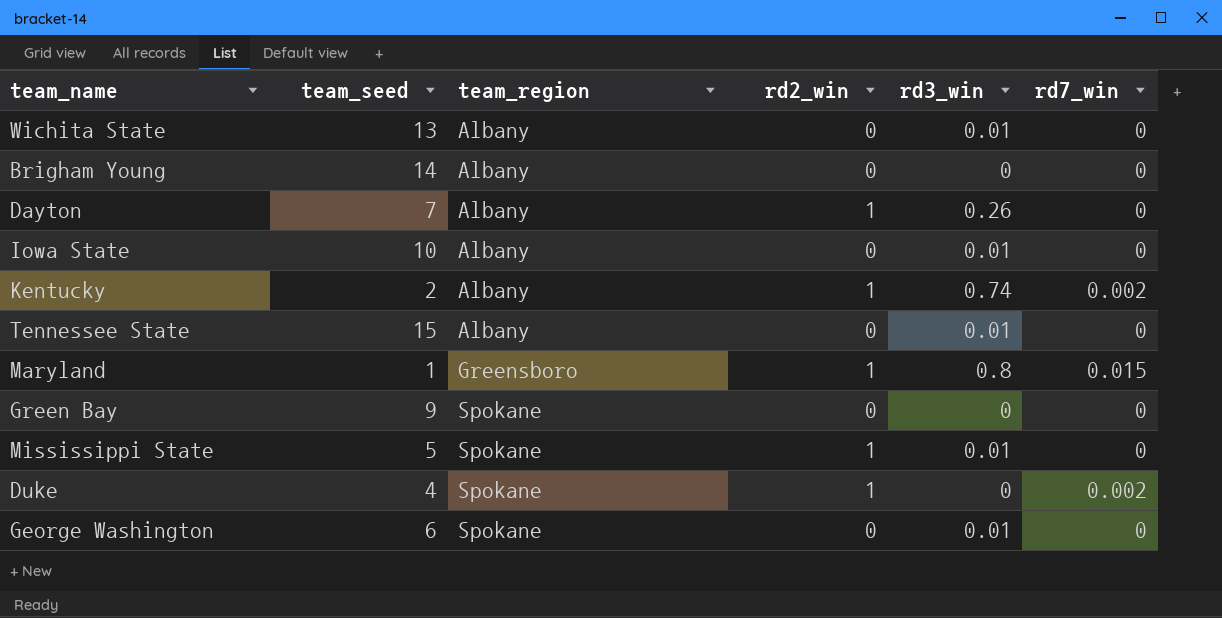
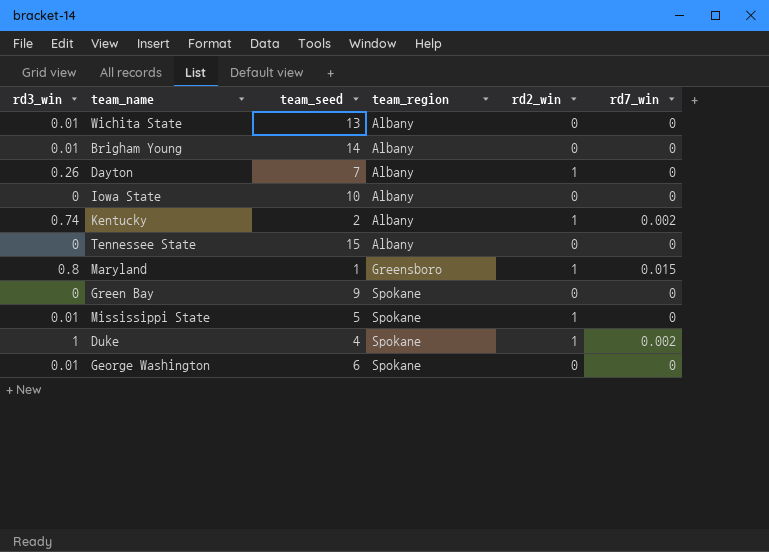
column rd3_win | position: 5 -> 1
Brigham Young | rd3_win: 0 -> 0.01
Iowa State | rd3_win: 0.01 -> 0
Tennessee State | rd3_win: 0.01 -> 0
Duke | rd3_win: 0 -> 1

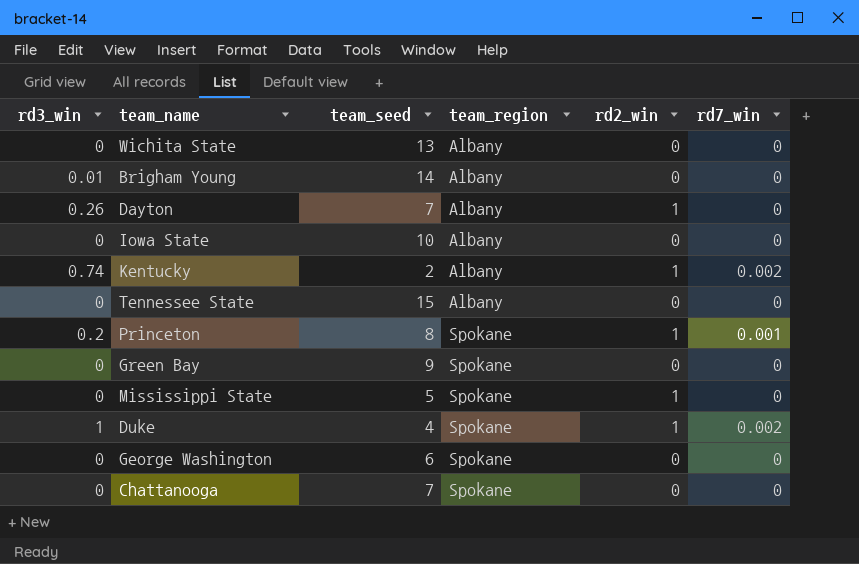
row Maryland: 0.8 | 1 | Greensboro | 1 | 0.015 -> none
Wichita State | rd3_win: 0.01 -> 0
row Princeton: none -> 0.2 | 8 | Spokane | 1 | 0.001
Mississippi State | rd3_win: 0.01 -> 0
George Washington | rd3_win: 0.01 -> 0
row Chattanooga: none -> 0 | 7 | Spokane | 0 | 0

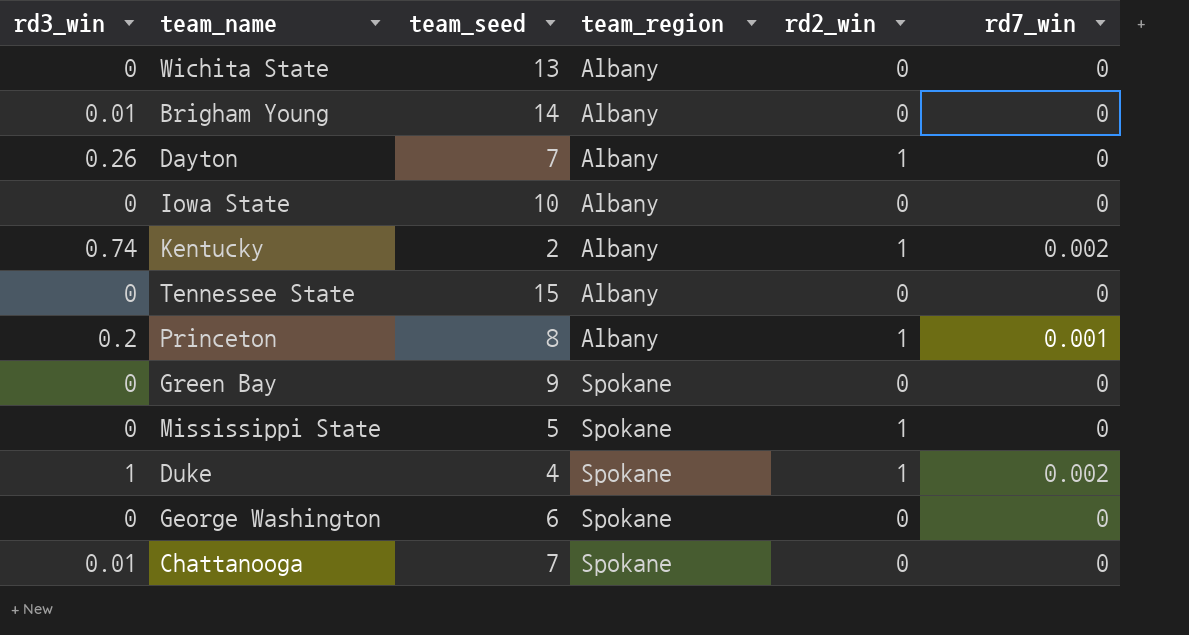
Princeton | team_region: Spokane -> Albany
Chattanooga | rd3_win: 0 -> 0.01

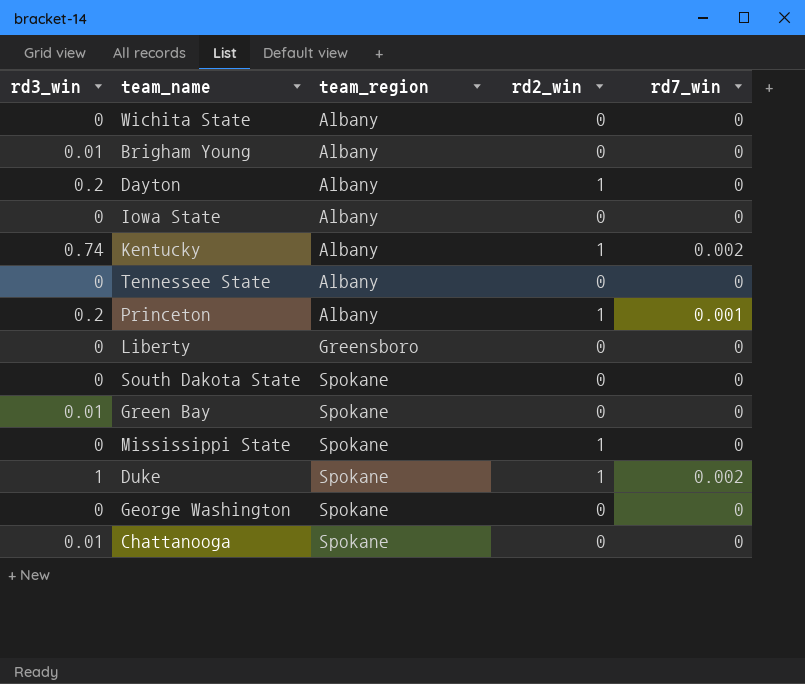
column team_seed | position: 3 -> none
Dayton | rd3_win: 0.26 -> 0.2
row Liberty: none -> 0 | Greensboro | 0 | 0
row South Dakota State: none -> 0 | Spokane | 0 | 0
Green Bay | rd3_win: 0 -> 0.01

